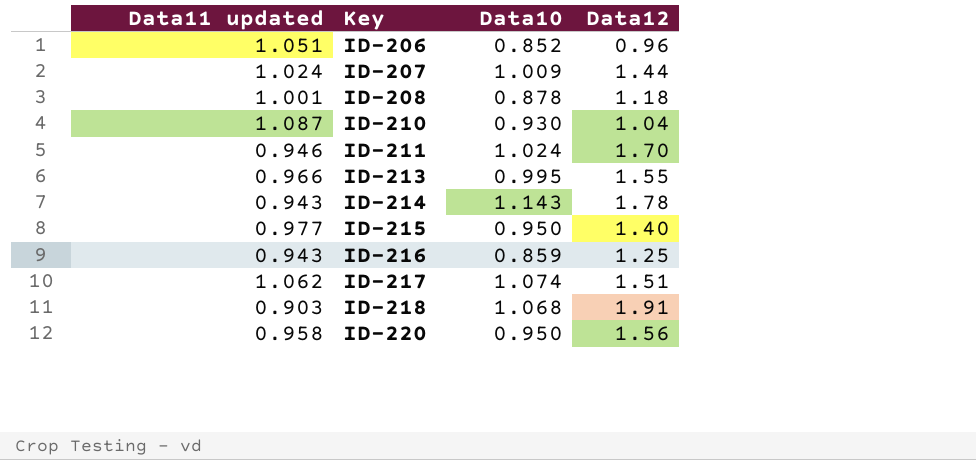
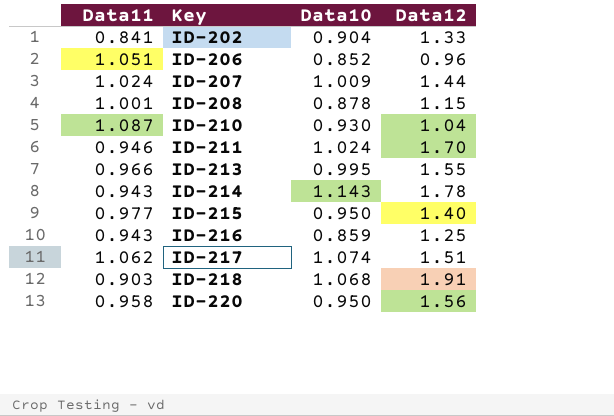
column name: Data11 updated -> Data11
row ID-202: none -> 0.841 | 0.904 | 1.33
ID-208 | Data12: 1.18 -> 1.15

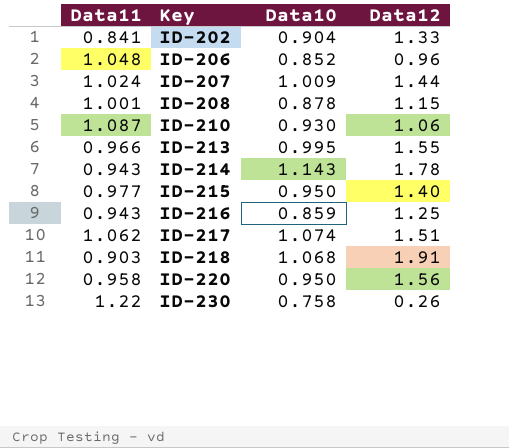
row ID-211: 0.946 | 1.024 | 1.70 -> none
ID-206 | Data11: 1.051 -> 1.048
ID-210 | Data12: 1.04 -> 1.06
row ID-230: none -> 1.22 | 0.758 | 0.26

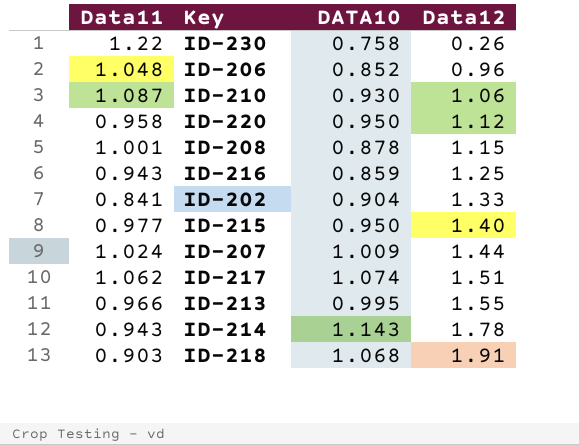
row order: Key ascending -> Data12 ascending
column name: Data10 -> DATA10
ID-220 | Data12: 1.56 -> 1.12

